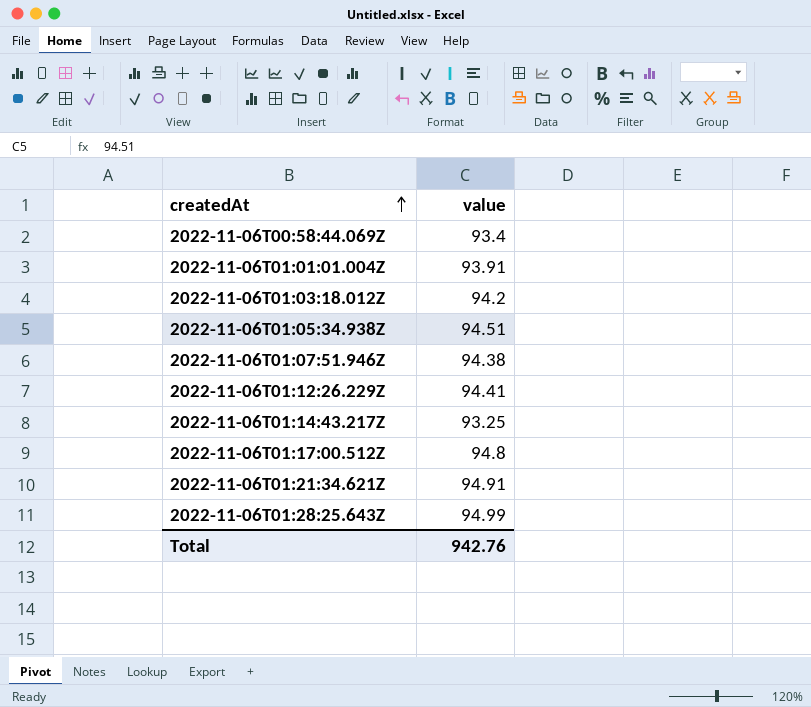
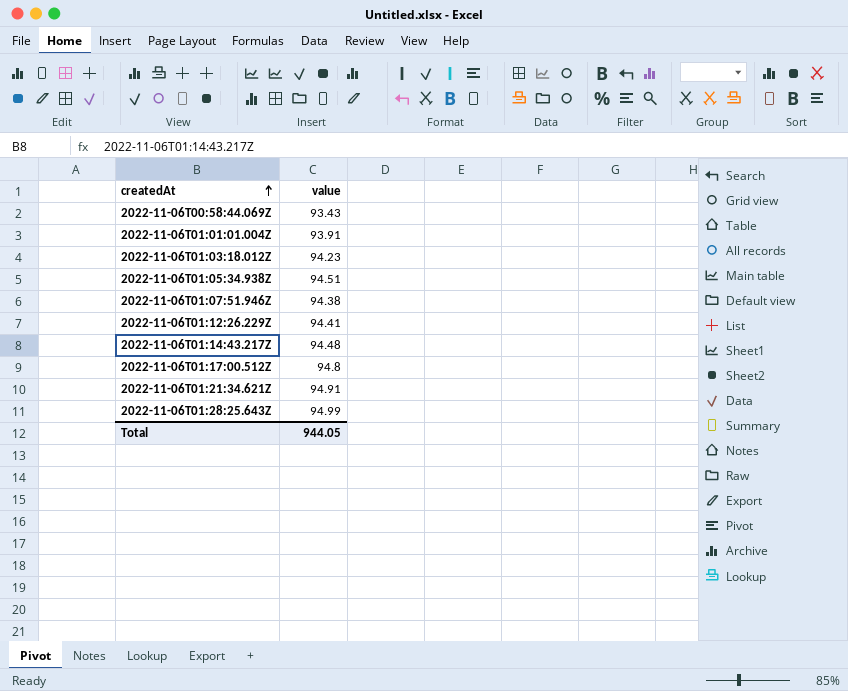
2022-11-06T00:58:44.069Z | value: 93.4 -> 93.43
2022-11-06T01:03:18.012Z | value: 94.2 -> 94.23
2022-11-06T01:14:43.217Z | value: 93.25 -> 94.48
Total | value: 942.76 -> 944.05

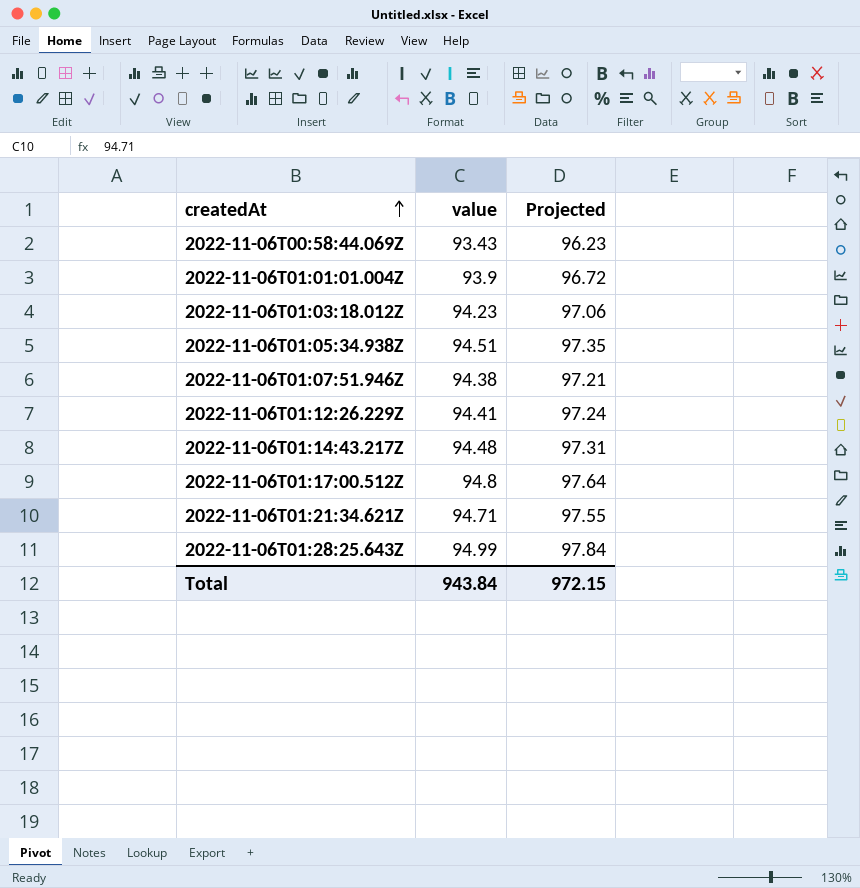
column Projected | formula: none -> [value] * 1.03
2022-11-06T01:01:01.004Z | value: 93.91 -> 93.9
2022-11-06T01:21:34.621Z | value: 94.91 -> 94.71
Total | value: 944.05 -> 943.84

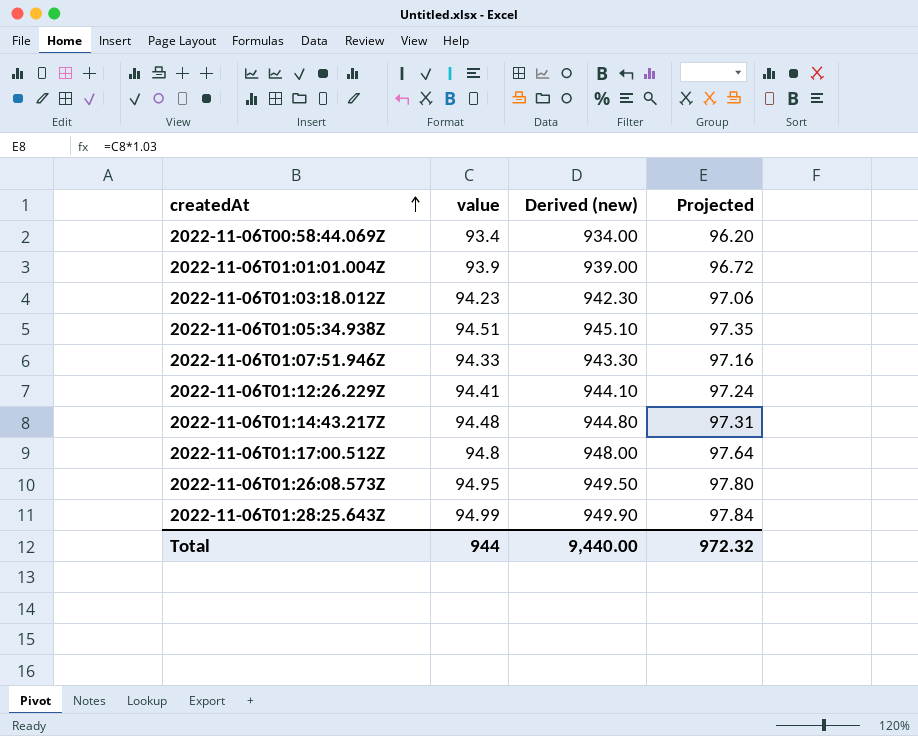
column Derived (new) | formula: none -> [value] * 10
row 2022-11-06T01:21:34.621Z: 94.71 | 97.55 -> none
2022-11-06T00:58:44.069Z | value: 93.43 -> 93.4
2022-11-06T00:58:44.069Z | Projected: 96.23 -> 96.20
2022-11-06T01:07:51.946Z | value: 94.38 -> 94.33
2022-11-06T01:07:51.946Z | Projected: 97.21 -> 97.16
row 2022-11-06T01:26:08.573Z: none -> 94.95 | 949.50 | 97.80
Total | value: 943.84 -> 944
Total | Projected: 972.15 -> 972.32

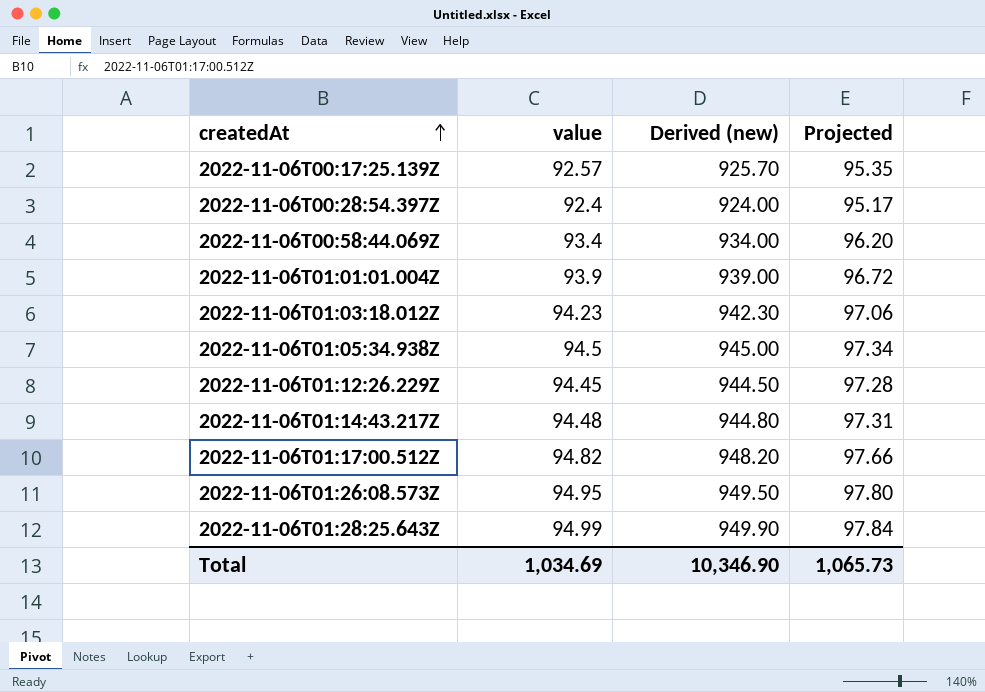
row 2022-11-06T01:07:51.946Z: 94.33 | 943.30 | 97.16 -> none
row 2022-11-06T00:17:25.139Z: none -> 92.57 | 925.70 | 95.35
row 2022-11-06T00:28:54.397Z: none -> 92.4 | 924.00 | 95.17
2022-11-06T01:05:34.938Z | value: 94.51 -> 94.5
2022-11-06T01:05:34.938Z | Derived (new): 945.10 -> 945.00
2022-11-06T01:05:34.938Z | Projected: 97.35 -> 97.34
2022-11-06T01:12:26.229Z | value: 94.41 -> 94.45
2022-11-06T01:12:26.229Z | Derived (new): 944.10 -> 944.50
2022-11-06T01:12:26.229Z | Projected: 97.24 -> 97.28
2022-11-06T01:17:00.512Z | value: 94.8 -> 94.82
2022-11-06T01:17:00.512Z | Derived (new): 948.00 -> 948.20
2022-11-06T01:17:00.512Z | Projected: 97.64 -> 97.66
Total | value: 944 -> 1,034.69
Total | Derived (new): 9,440.00 -> 10,346.90
Total | Projected: 972.32 -> 1,065.73

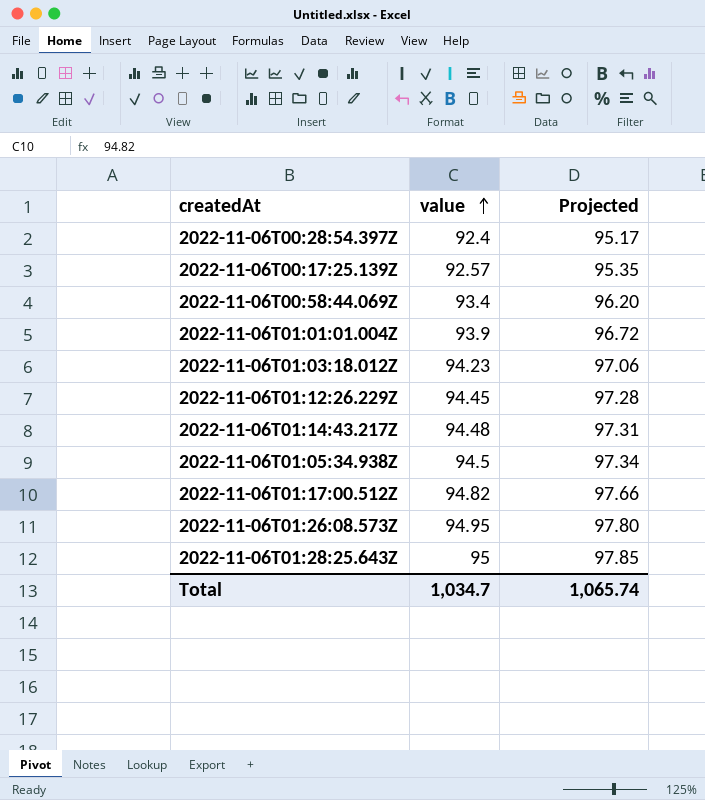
row order: createdAt ascending -> value ascending
column Derived (new) | formula: [value] * 10 -> none
2022-11-06T01:28:25.643Z | value: 94.99 -> 95
2022-11-06T01:28:25.643Z | Projected: 97.84 -> 97.85
Total | value: 1,034.69 -> 1,034.7
Total | Projected: 1,065.73 -> 1,065.74

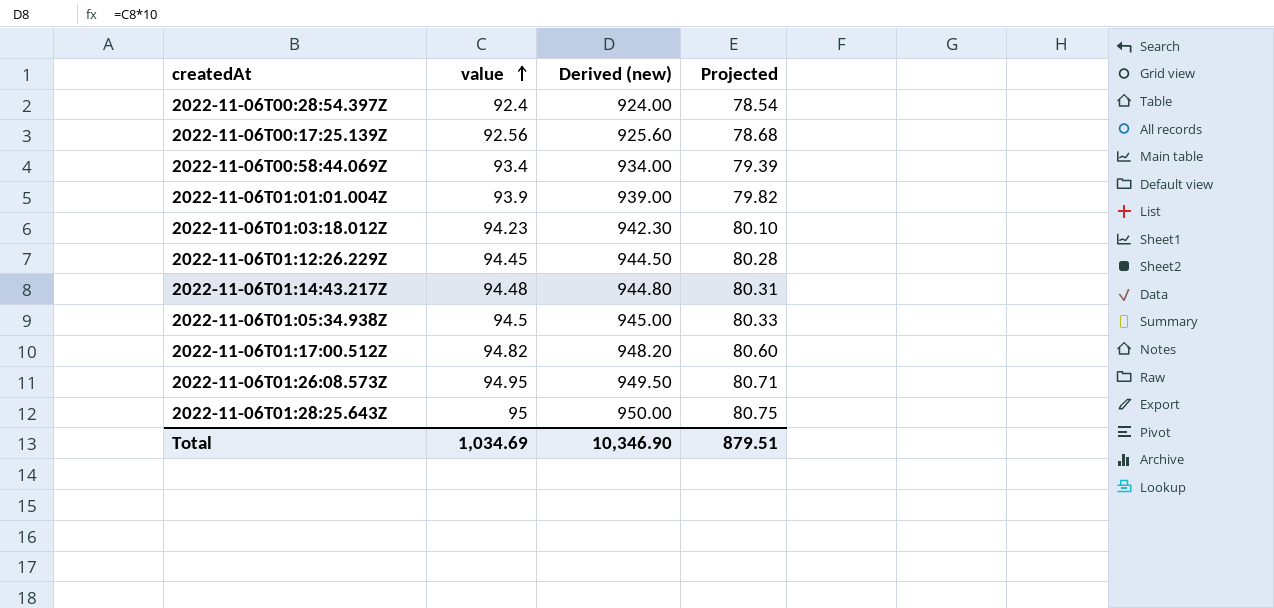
column Derived (new) | formula: none -> [value] * 10
column Projected | formula: [value] * 1.03 -> [value] * 0.85
2022-11-06T00:17:25.139Z | value: 92.57 -> 92.56
Total | value: 1,034.7 -> 1,034.69
Total | Projected: 1,065.74 -> 879.51

